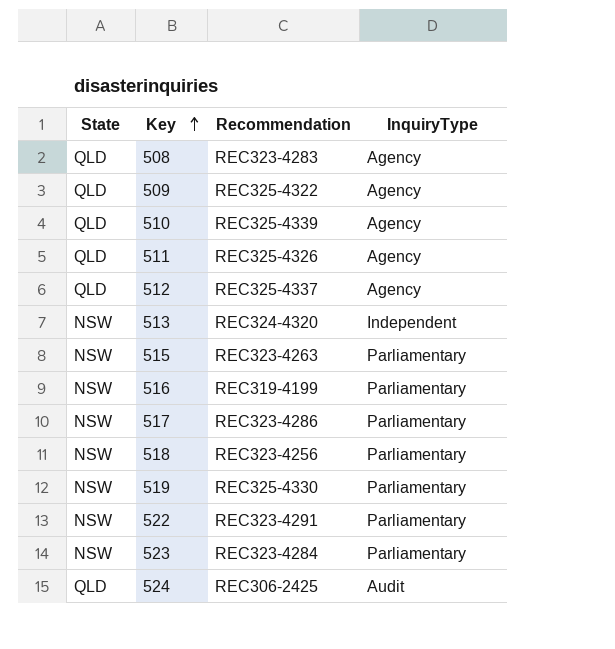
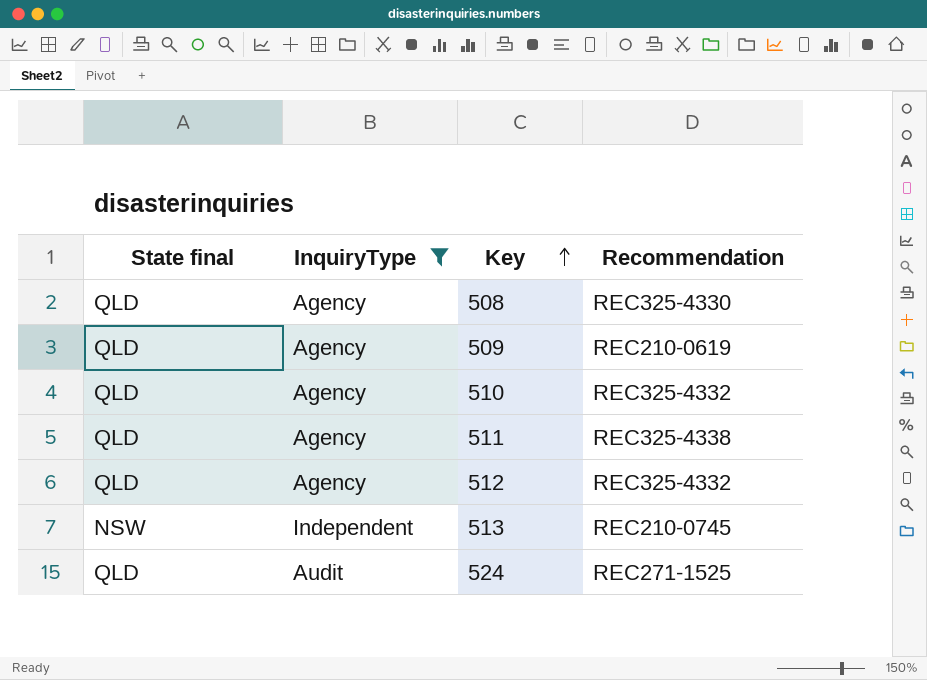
filter: none -> InquiryType != Parliamentary
column name: State -> State final
column InquiryType | position: 4 -> 2
508 | Recommendation: REC323-4283 -> REC325-4330
509 | Recommendation: REC325-4322 -> REC210-0619
510 | Recommendation: REC325-4339 -> REC325-4332
511 | Recommendation: REC325-4326 -> REC325-4338
512 | Recommendation: REC325-4337 -> REC325-4332
513 | Recommendation: REC324-4320 -> REC210-0745
524 | Recommendation: REC306-2425 -> REC271-1525

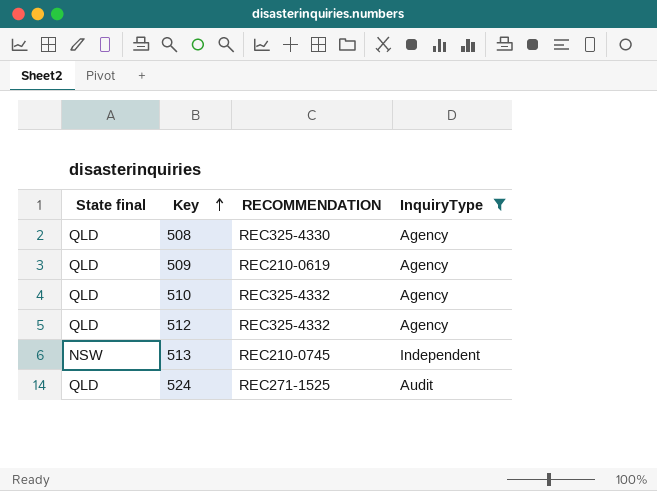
column name: Recommendation -> RECOMMENDATION
column InquiryType | position: 2 -> 4
row 511: QLD | Agency | REC325-4338 -> none

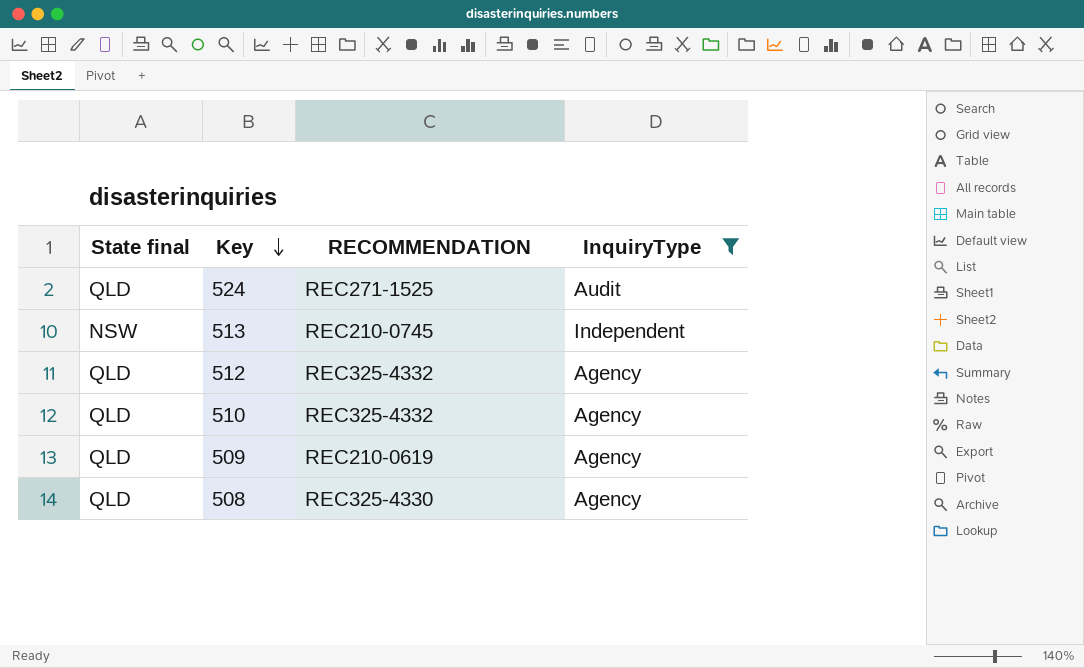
row order: Key ascending -> Key descending

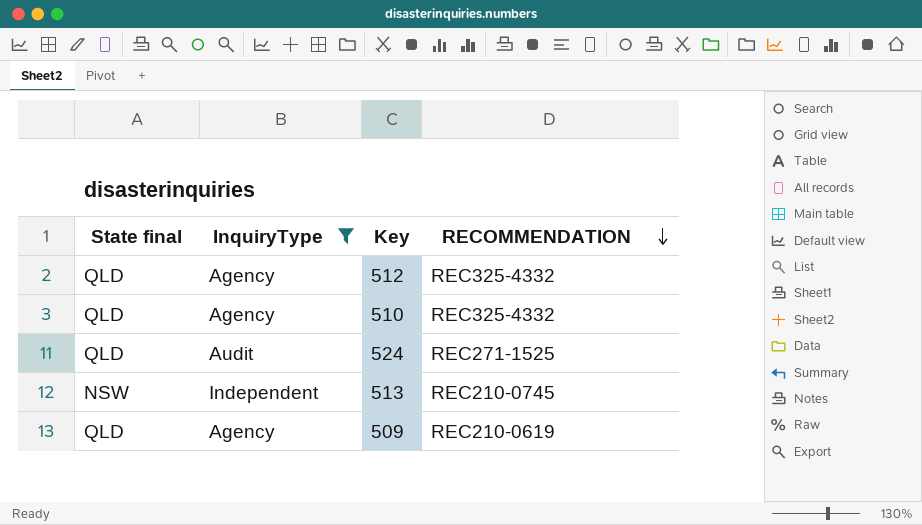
row order: Key descending -> RECOMMENDATION descending
column InquiryType | position: 4 -> 2
row 508: QLD | REC325-4330 | Agency -> none

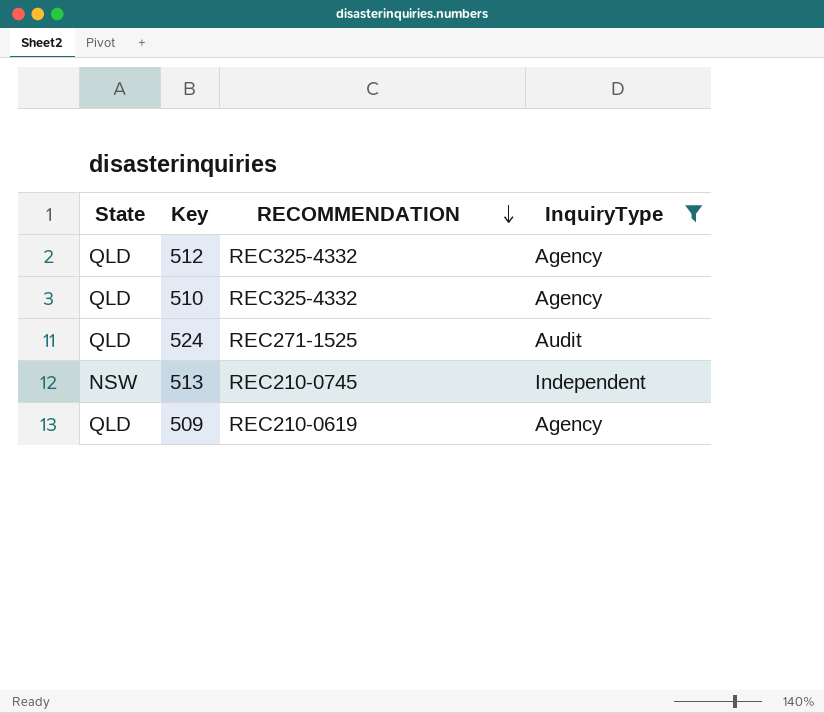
column name: State final -> State
column InquiryType | position: 2 -> 4

